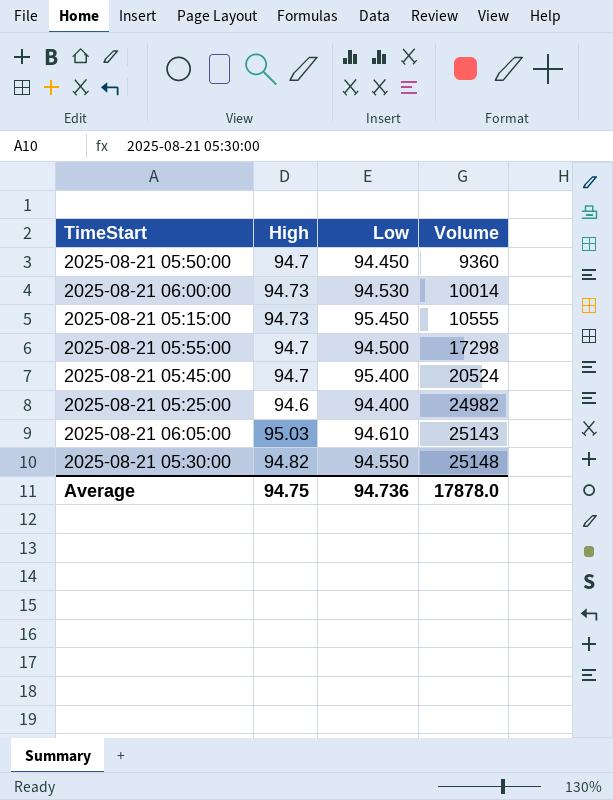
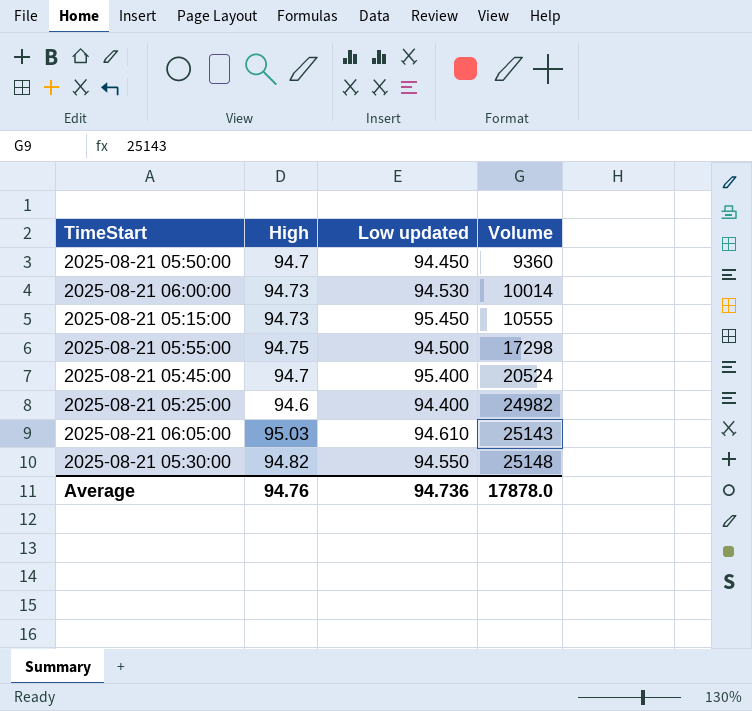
column name: Low -> Low updated
2025-08-21 05:55:00 | High: 94.7 -> 94.75
Average | High: 94.75 -> 94.76

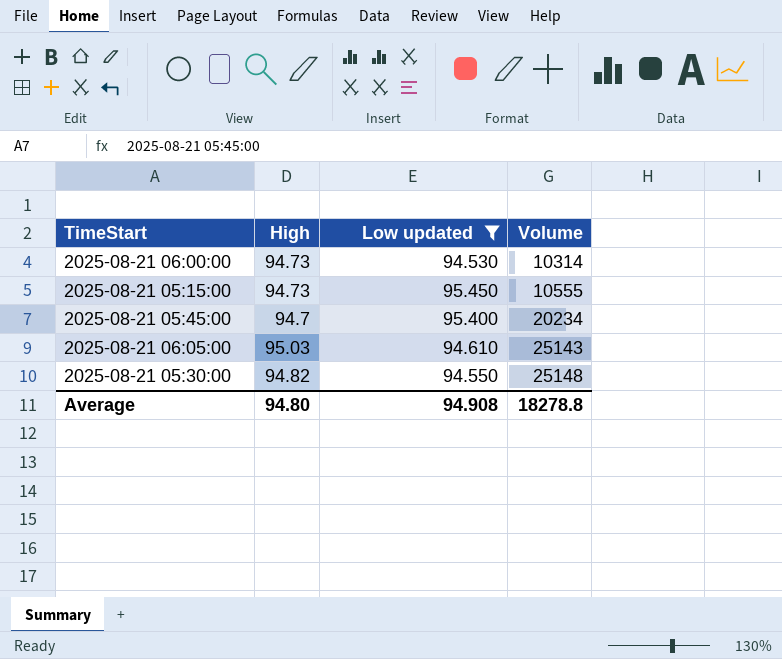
filter: none -> Low updated >= 94.530
2025-08-21 06:00:00 | Volume: 10014 -> 10314
2025-08-21 05:45:00 | Volume: 20524 -> 20234
Average | High: 94.76 -> 94.80
Average | Low updated: 94.736 -> 94.908
Average | Volume: 17878.0 -> 18278.8

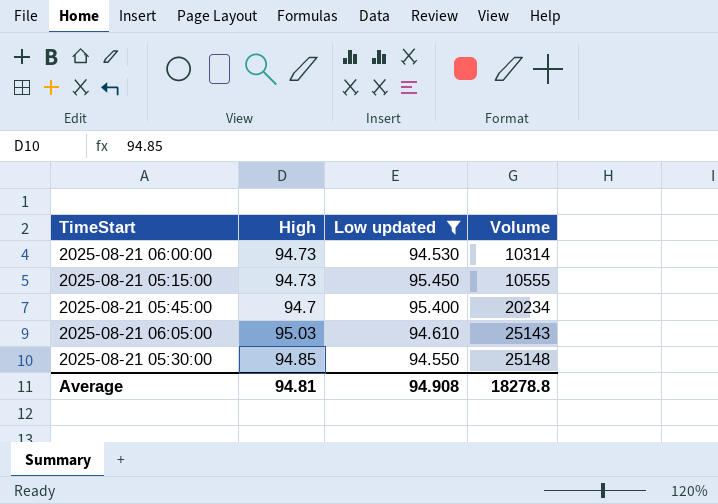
2025-08-21 05:30:00 | High: 94.82 -> 94.85
Average | High: 94.80 -> 94.81

